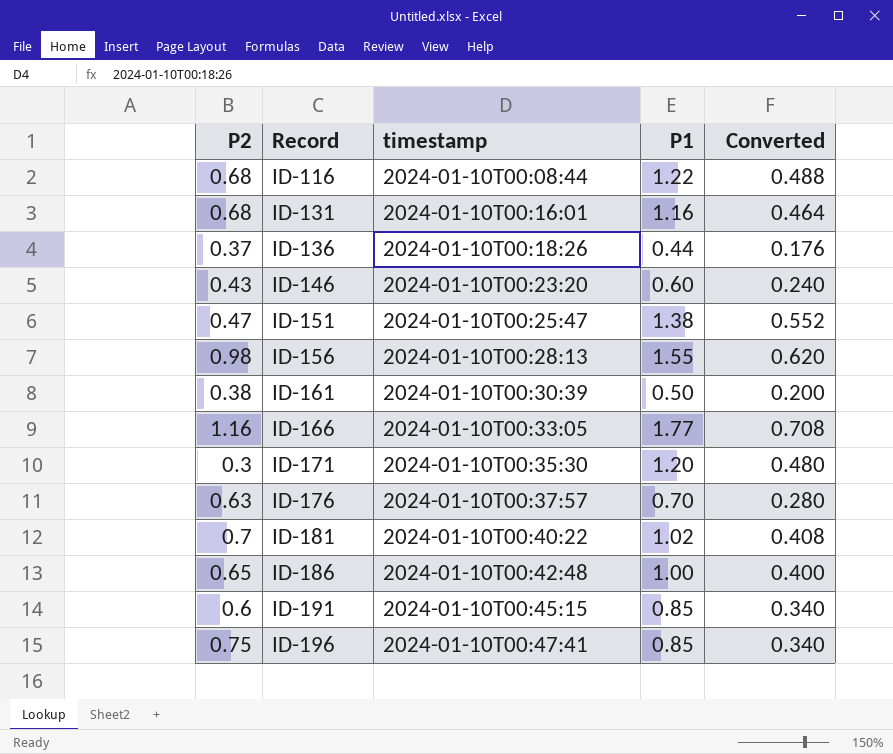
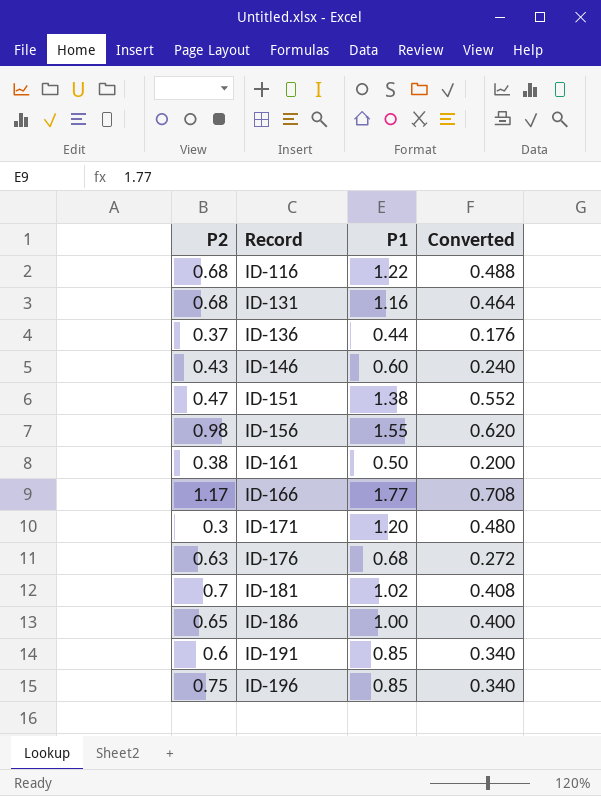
column timestamp | position: 3 -> none
ID-166 | P2: 1.16 -> 1.17
ID-176 | P1: 0.70 -> 0.68
ID-176 | Converted: 0.280 -> 0.272

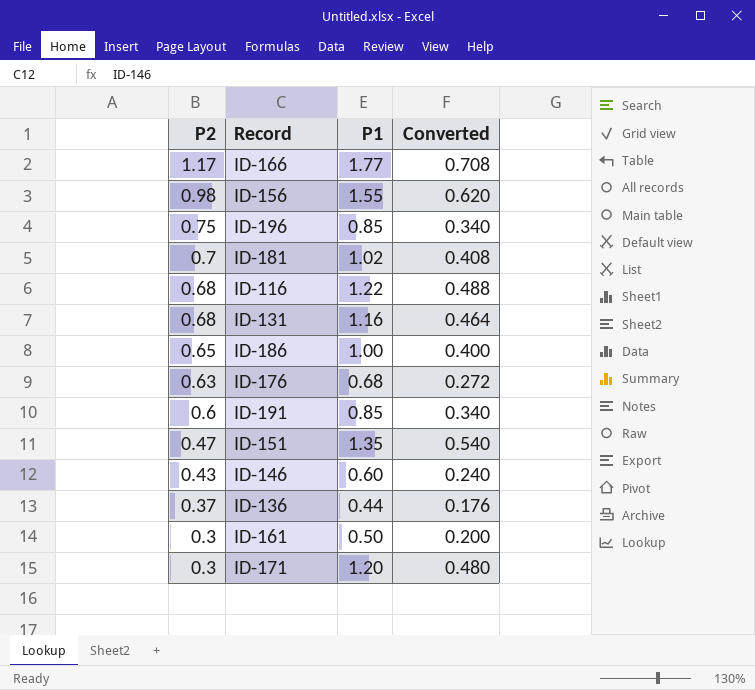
row order: Record ascending -> P2 descending
ID-151 | P1: 1.38 -> 1.35
ID-151 | Converted: 0.552 -> 0.540
ID-161 | P2: 0.38 -> 0.3

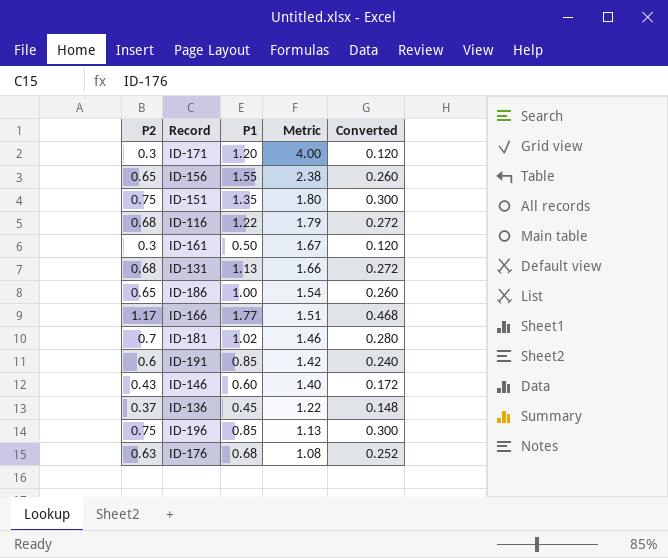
row order: P2 descending -> Metric descending
column Metric | formula: none -> [P1] / [P2]
column Converted | formula: [P1] * 0.4 -> [P2] * 0.4
ID-156 | P2: 0.98 -> 0.65
ID-151 | P2: 0.47 -> 0.75
ID-131 | P1: 1.16 -> 1.13
ID-136 | P1: 0.44 -> 0.45

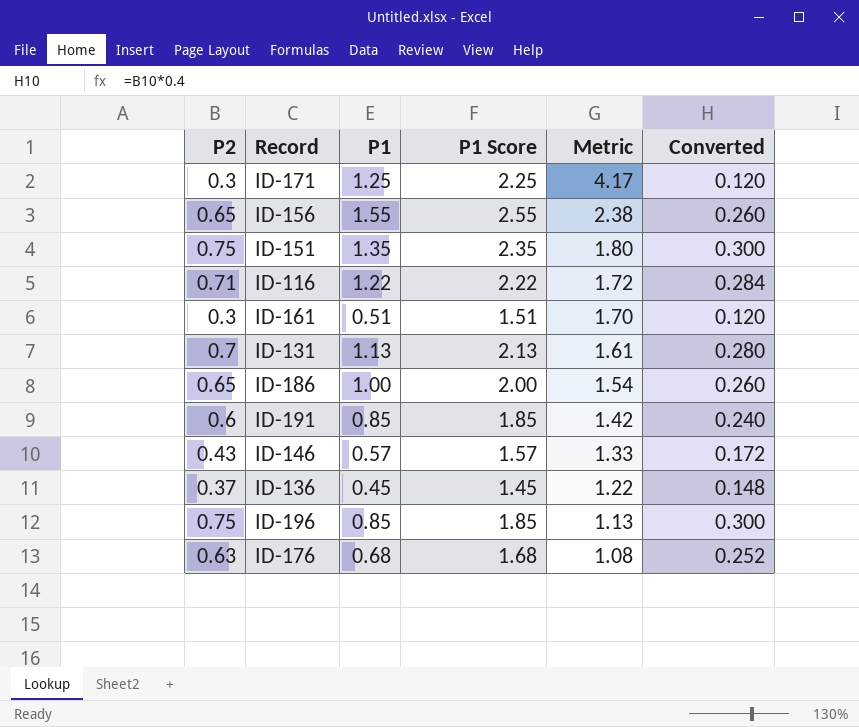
column P1 Score | formula: none -> [P1] + 1
row ID-166: 1.17 | 1.77 | 1.51 | 0.468 -> none
row ID-181: 0.7 | 1.02 | 1.46 | 0.280 -> none
ID-171 | P1: 1.20 -> 1.25
ID-171 | Metric: 4.00 -> 4.17
ID-116 | P2: 0.68 -> 0.71
ID-116 | Metric: 1.79 -> 1.72
ID-116 | Converted: 0.272 -> 0.284
ID-161 | P1: 0.50 -> 0.51
ID-161 | Metric: 1.67 -> 1.70
ID-131 | P2: 0.68 -> 0.7
ID-131 | Metric: 1.66 -> 1.61
ID-131 | Converted: 0.272 -> 0.280
ID-146 | P1: 0.60 -> 0.57
ID-146 | Metric: 1.40 -> 1.33

